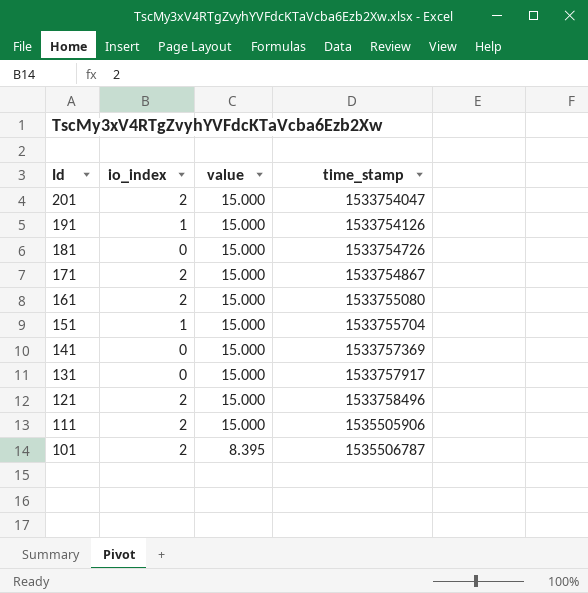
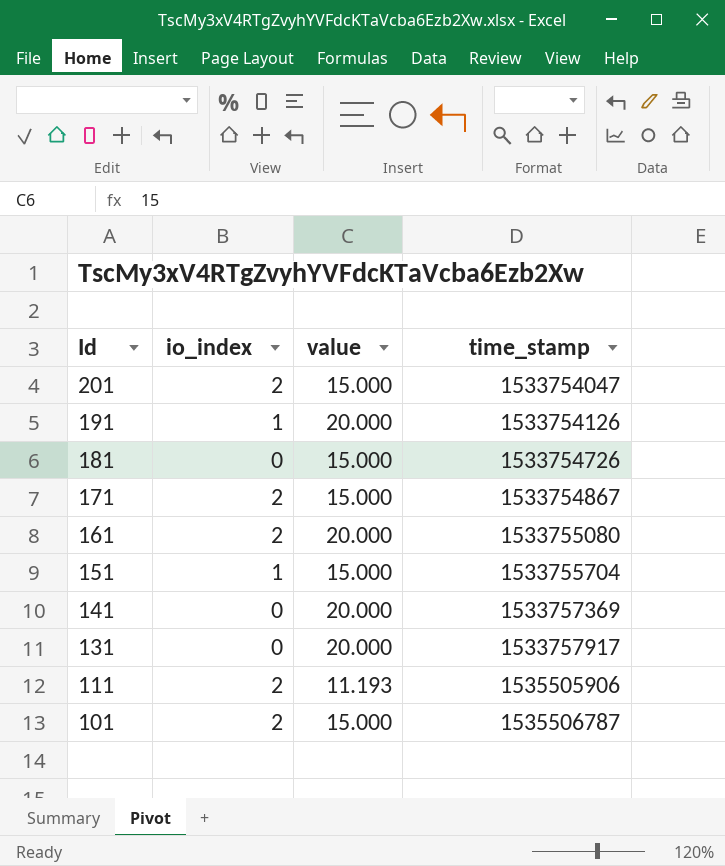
row 121: 2 | 15.000 | 1533758496 -> none
191 | value: 15.000 -> 20.000
161 | value: 15.000 -> 20.000
141 | value: 15.000 -> 20.000
131 | value: 15.000 -> 20.000
111 | value: 15.000 -> 11.193
101 | value: 8.395 -> 15.000

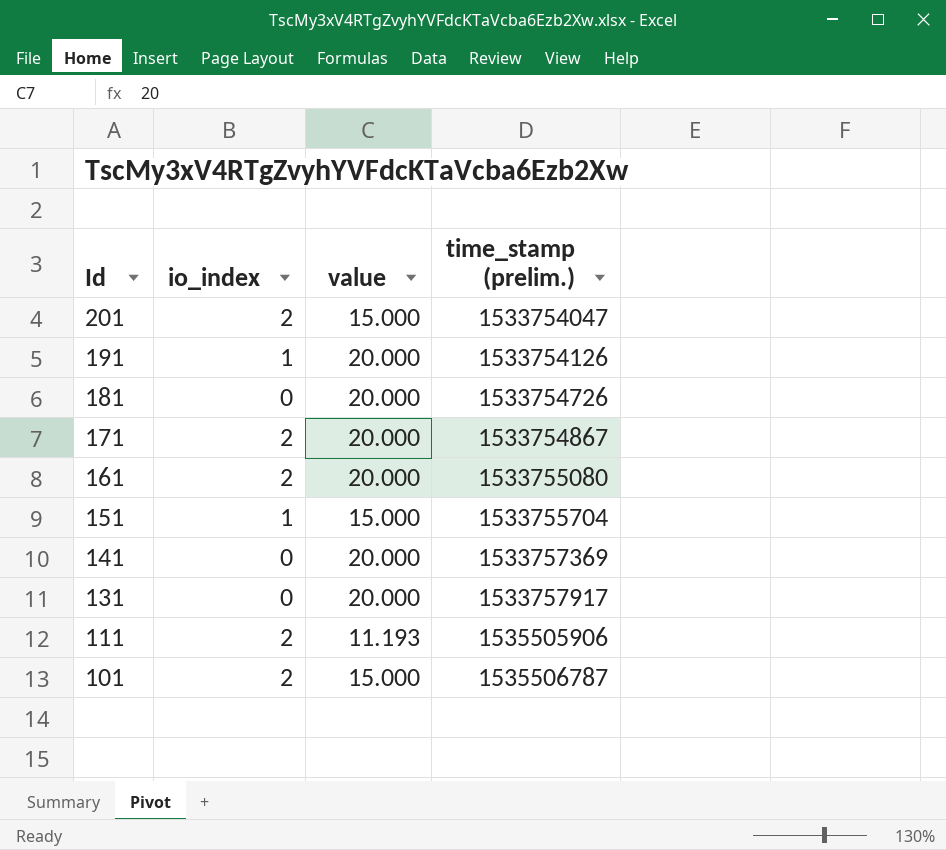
column name: time_stamp -> time_stamp (prelim.)
181 | value: 15.000 -> 20.000
171 | value: 15.000 -> 20.000

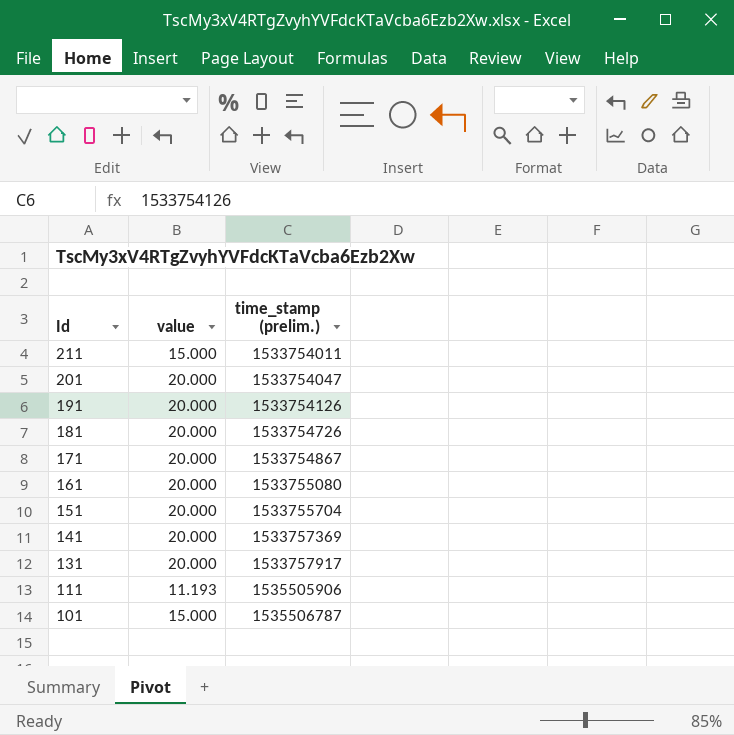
column io_index | position: 2 -> none
row 211: none -> 15.000 | 1533754011
201 | value: 15.000 -> 20.000
151 | value: 15.000 -> 20.000

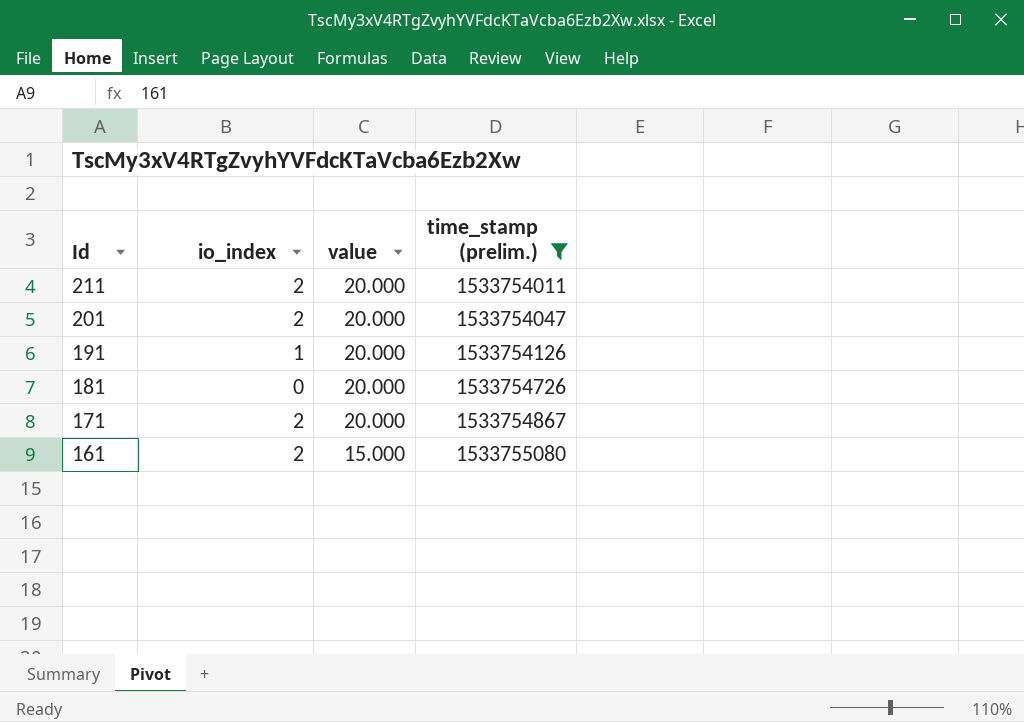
filter: none -> time_stamp (prelim.) <= 1533755080
column io_index | position: none -> 2
211 | value: 15.000 -> 20.000
161 | value: 20.000 -> 15.000

